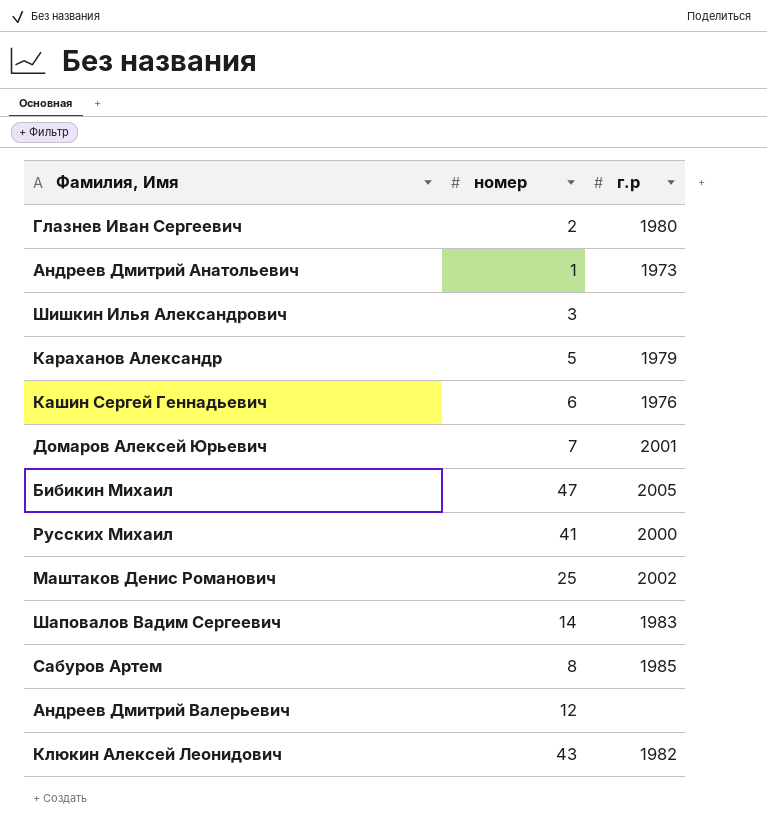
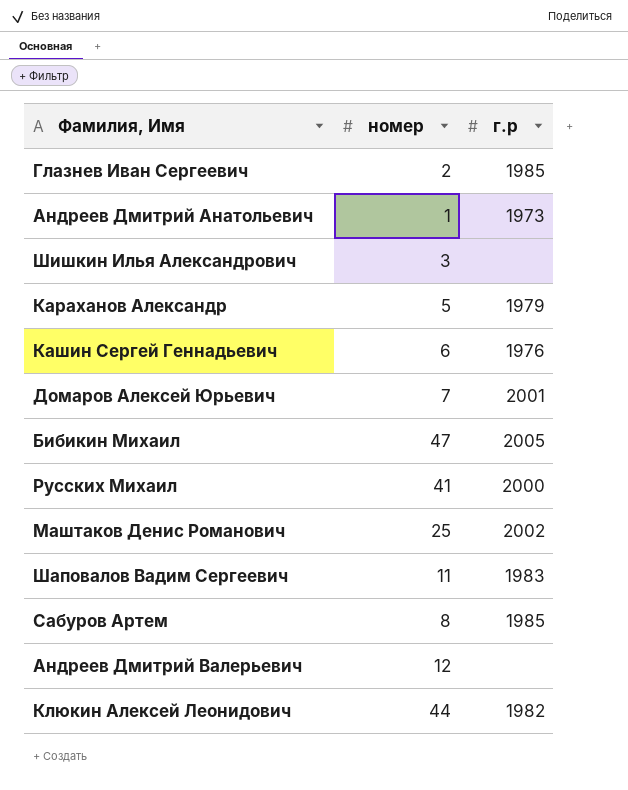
Глазнев Иван Сергеевич | г.р: 1980 -> 1985
Шаповалов Вадим Сергеевич | номер: 14 -> 11
Клюкин Алексей Леонидович | номер: 43 -> 44

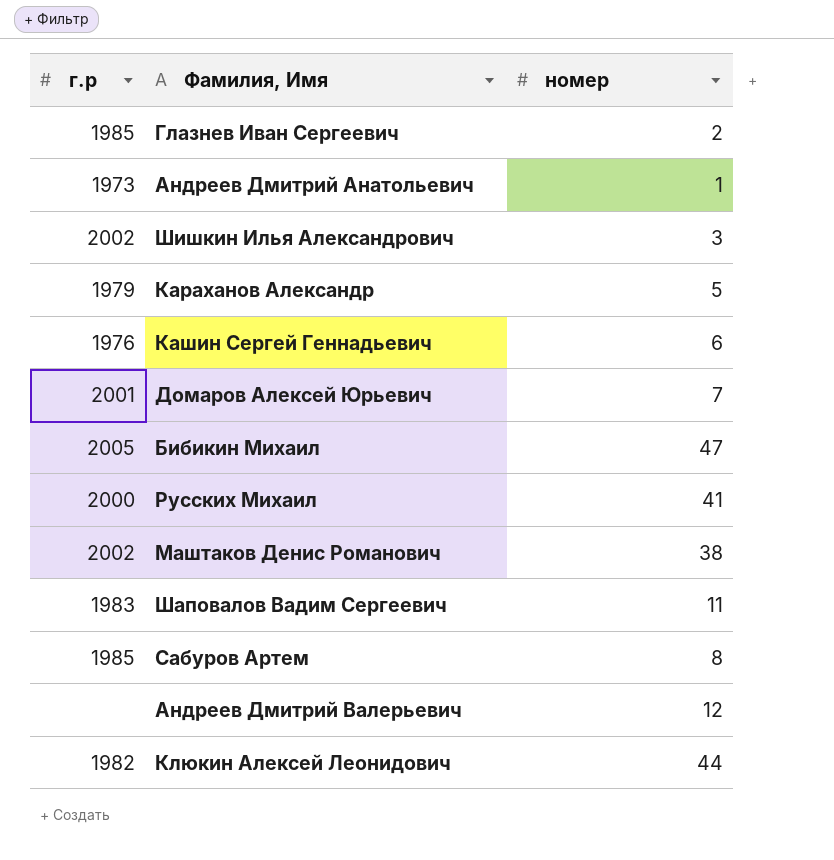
column г.р | position: 3 -> 1
Шишкин Илья Александрович | г.р: none -> 2002
Маштаков Денис Романович | номер: 25 -> 38

